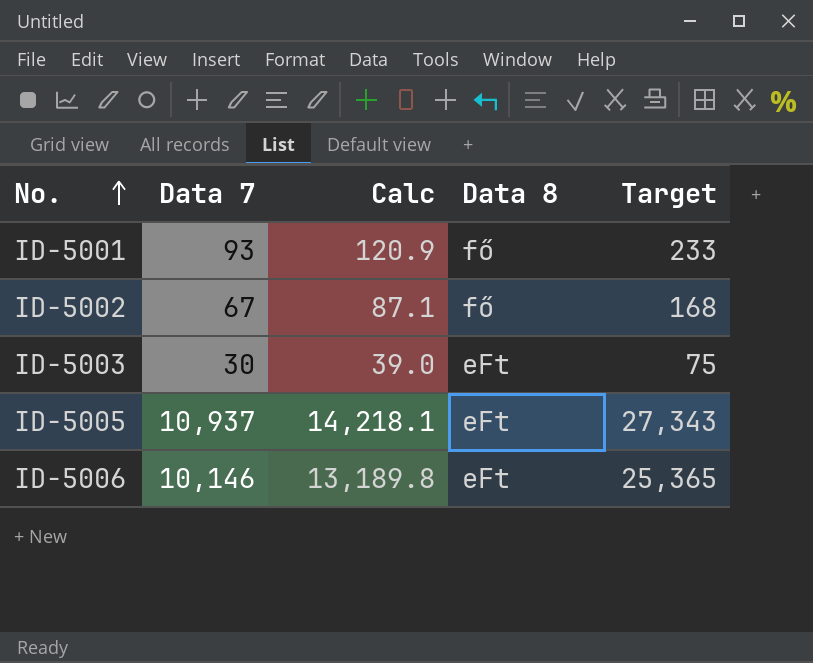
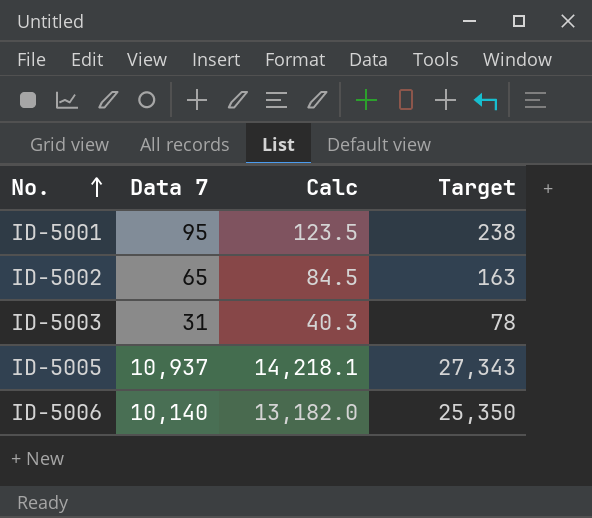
column Data 8 | position: 4 -> none
ID-5001 | Data 7: 93 -> 95
ID-5001 | Calc: 120.9 -> 123.5
ID-5001 | Target: 233 -> 238
ID-5002 | Data 7: 67 -> 65
ID-5002 | Calc: 87.1 -> 84.5
ID-5002 | Target: 168 -> 163
ID-5003 | Data 7: 30 -> 31
ID-5003 | Calc: 39.0 -> 40.3
ID-5003 | Target: 75 -> 78
ID-5006 | Data 7: 10,146 -> 10,140
ID-5006 | Calc: 13,189.8 -> 13,182.0
ID-5006 | Target: 25,365 -> 25,350

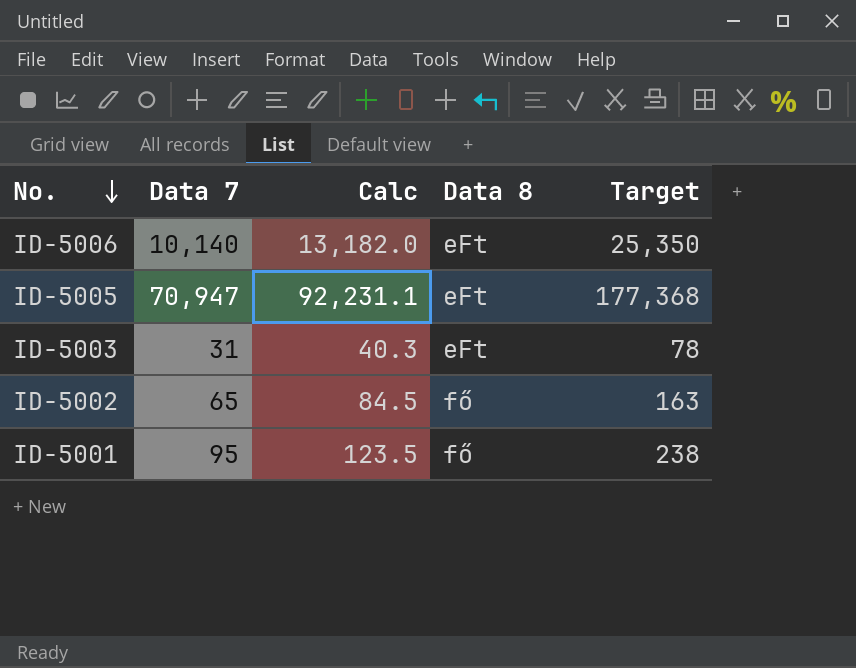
row order: No. ascending -> No. descending
column Data 8 | position: none -> 4
ID-5005 | Data 7: 10,937 -> 70,947
ID-5005 | Calc: 14,218.1 -> 92,231.1
ID-5005 | Target: 27,343 -> 177,368

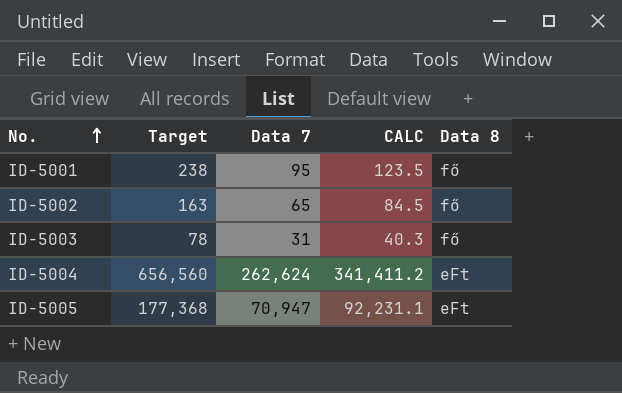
row order: No. descending -> No. ascending
column Target | position: 5 -> 2
column name: Calc -> CALC
row ID-5006: 10,140 | 13,182.0 | eFt | 25,350 -> none
ID-5003 | Data 8: eFt -> fő
row ID-5004: none -> 656,560 | 262,624 | 341,411.2 | eFt

